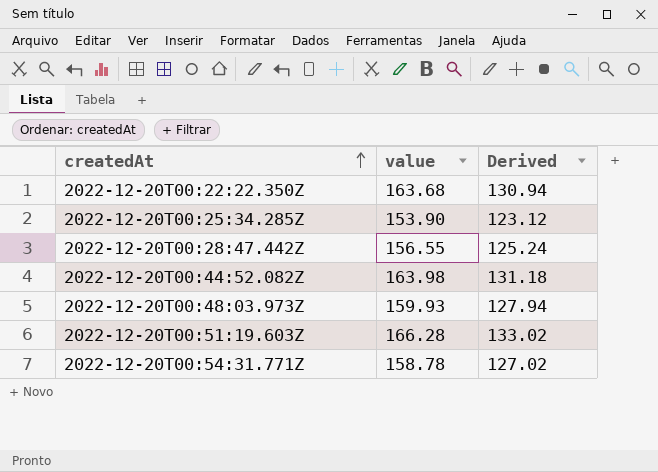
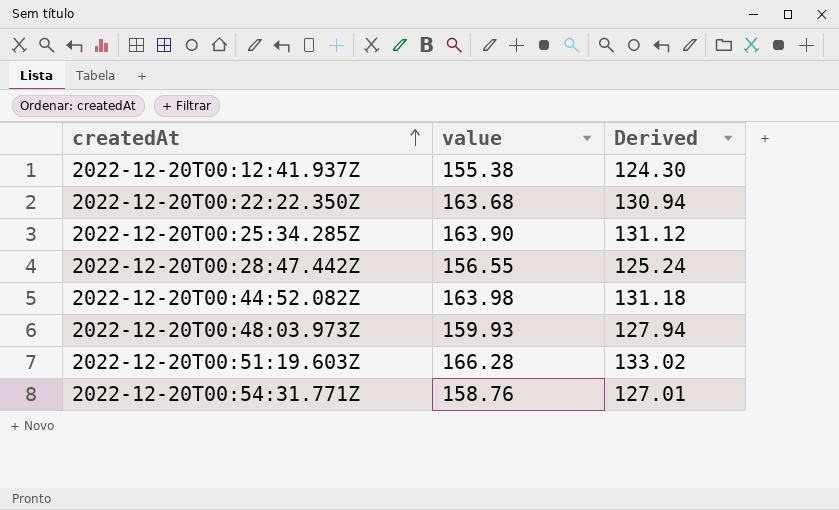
row 2022-12-20T00:12:41.937Z: none -> 155.38 | 124.30
2022-12-20T00:25:34.285Z | value: 153.90 -> 163.90
2022-12-20T00:25:34.285Z | Derived: 123.12 -> 131.12
2022-12-20T00:54:31.771Z | value: 158.78 -> 158.76
2022-12-20T00:54:31.771Z | Derived: 127.02 -> 127.01

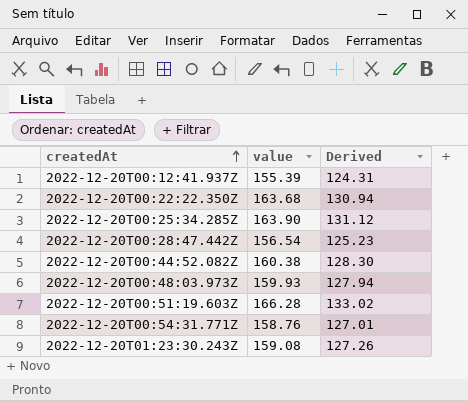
2022-12-20T00:12:41.937Z | value: 155.38 -> 155.39
2022-12-20T00:12:41.937Z | Derived: 124.30 -> 124.31
2022-12-20T00:28:47.442Z | value: 156.55 -> 156.54
2022-12-20T00:28:47.442Z | Derived: 125.24 -> 125.23
2022-12-20T00:44:52.082Z | value: 163.98 -> 160.38
2022-12-20T00:44:52.082Z | Derived: 131.18 -> 128.30
row 2022-12-20T01:23:30.243Z: none -> 159.08 | 127.26

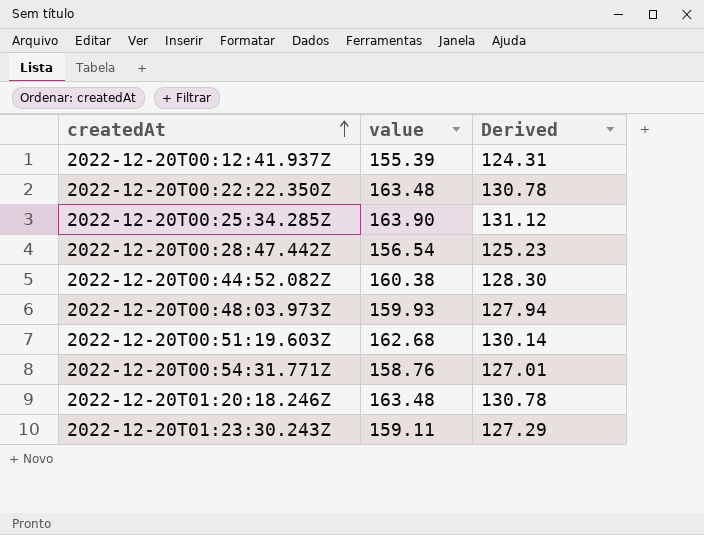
2022-12-20T00:22:22.350Z | value: 163.68 -> 163.48
2022-12-20T00:22:22.350Z | Derived: 130.94 -> 130.78
2022-12-20T00:51:19.603Z | value: 166.28 -> 162.68
2022-12-20T00:51:19.603Z | Derived: 133.02 -> 130.14
row 2022-12-20T01:20:18.246Z: none -> 163.48 | 130.78
2022-12-20T01:23:30.243Z | value: 159.08 -> 159.11
2022-12-20T01:23:30.243Z | Derived: 127.26 -> 127.29

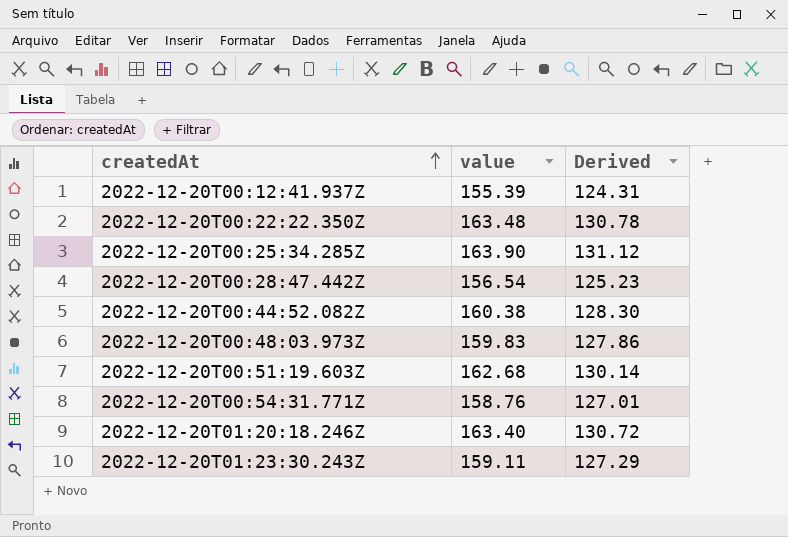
2022-12-20T00:48:03.973Z | value: 159.93 -> 159.83
2022-12-20T00:48:03.973Z | Derived: 127.94 -> 127.86
2022-12-20T01:20:18.246Z | value: 163.48 -> 163.40
2022-12-20T01:20:18.246Z | Derived: 130.78 -> 130.72

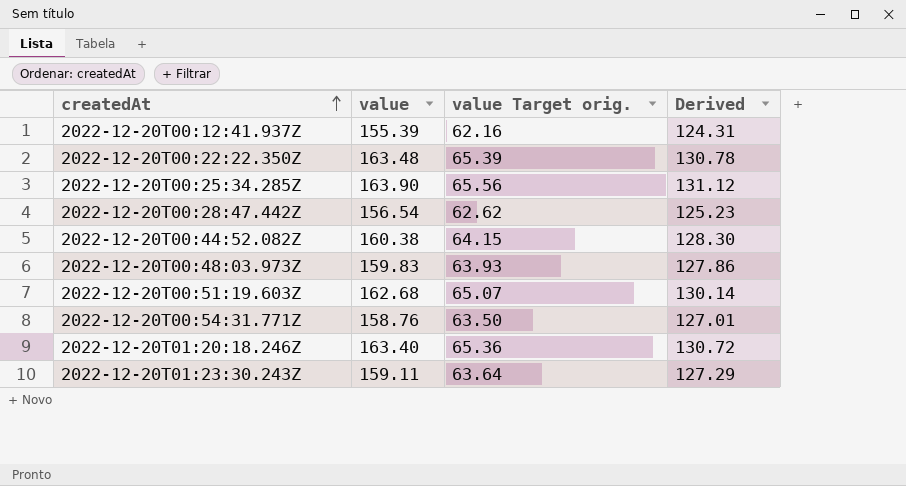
column value Target orig. | formula: none -> [value] * 0.4

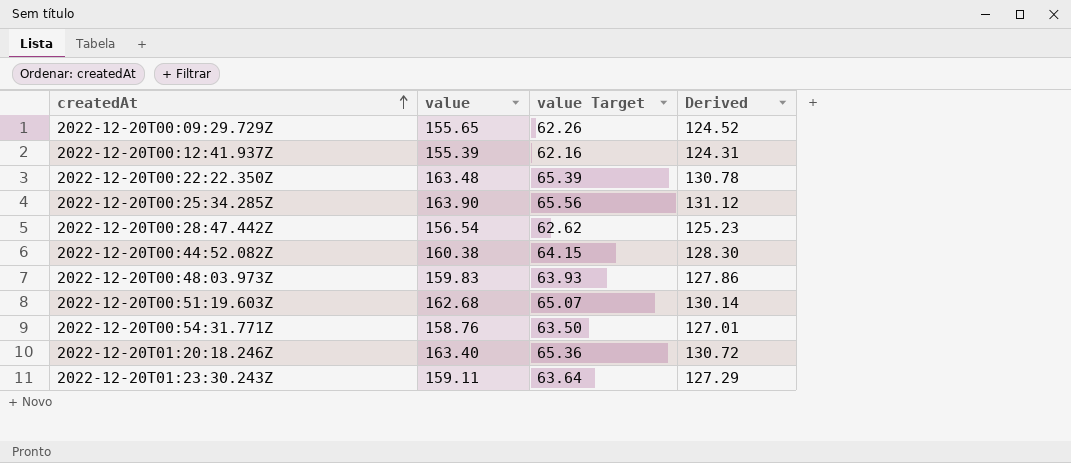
column name: value Target orig. -> value Target
row 2022-12-20T00:09:29.729Z: none -> 155.65 | 62.26 | 124.52

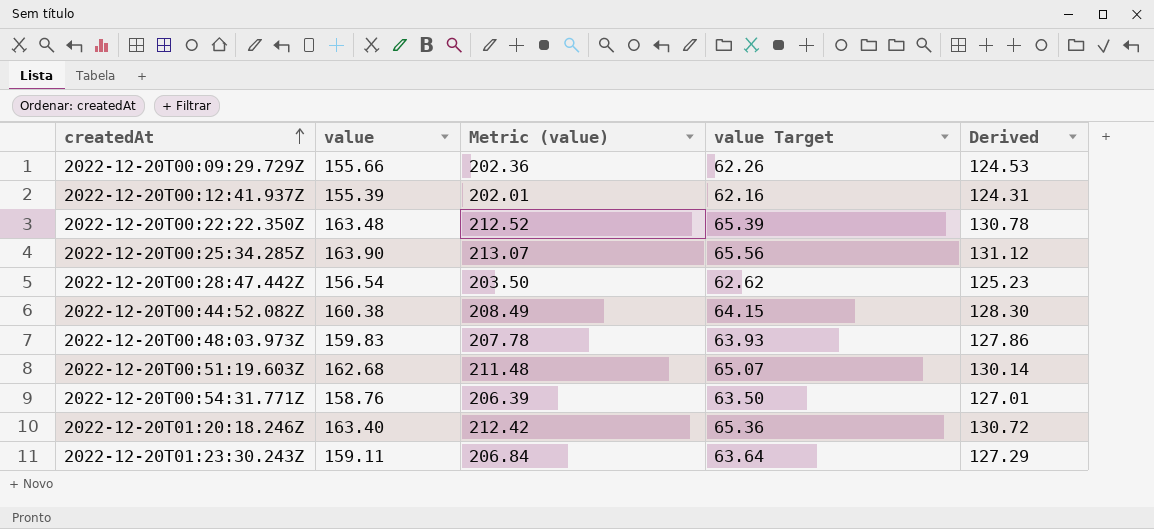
column Metric (value) | formula: none -> [value] * 1.3
2022-12-20T00:09:29.729Z | value: 155.65 -> 155.66
2022-12-20T00:09:29.729Z | Derived: 124.52 -> 124.53

